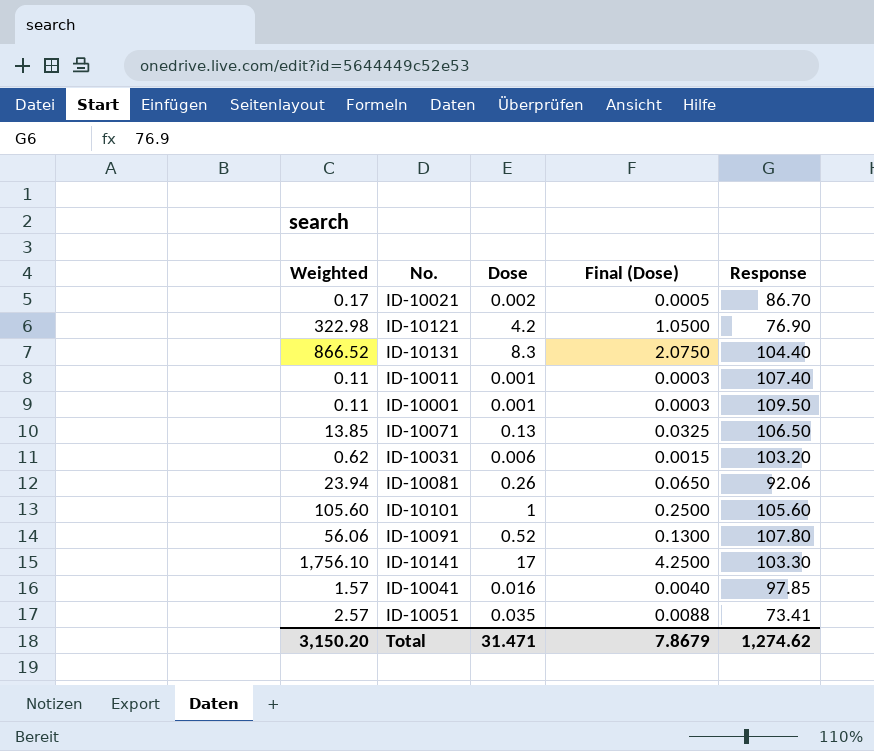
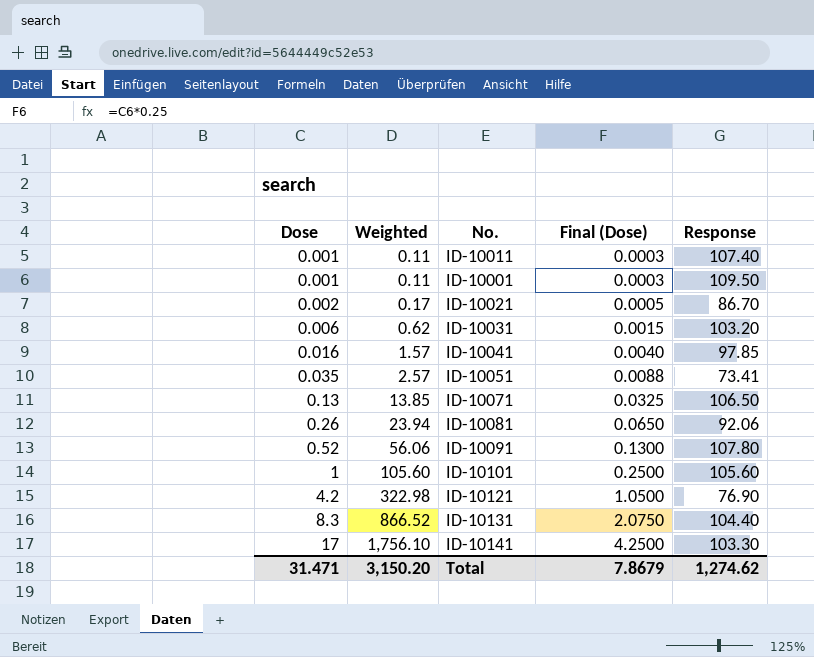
row order: none -> Dose ascending
column Dose | position: 3 -> 1

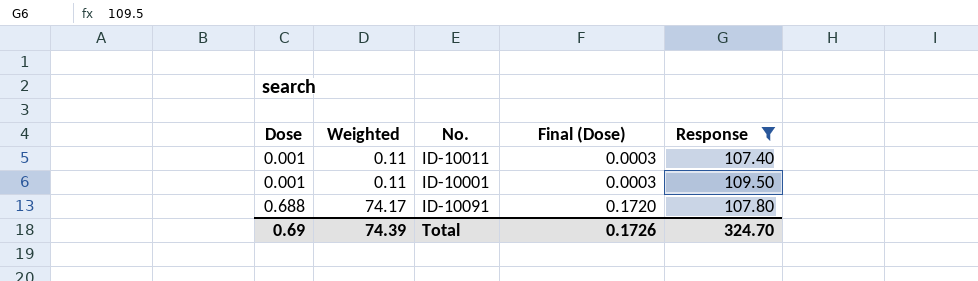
filter: none -> Response >= 107.40
ID-10091 | Dose: 0.52 -> 0.688
ID-10091 | Weighted: 56.06 -> 74.17
ID-10091 | Final (Dose): 0.1300 -> 0.1720
Total | Dose: 31.471 -> 0.69
Total | Weighted: 3,150.20 -> 74.39
Total | Final (Dose): 7.8679 -> 0.1726
Total | Response: 1,274.62 -> 324.70

